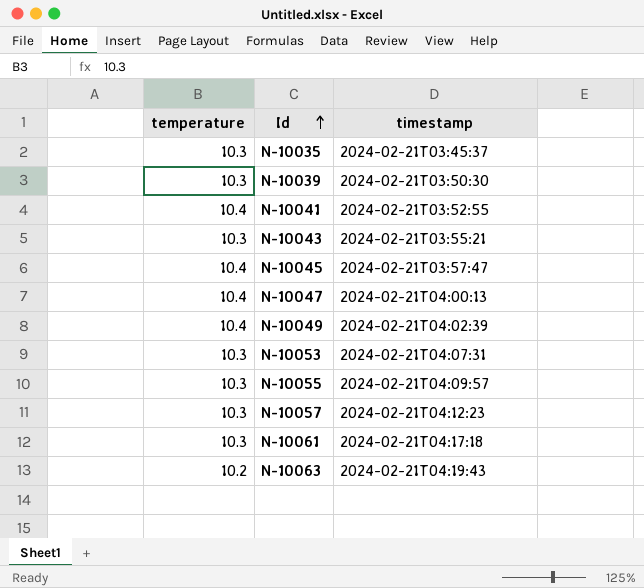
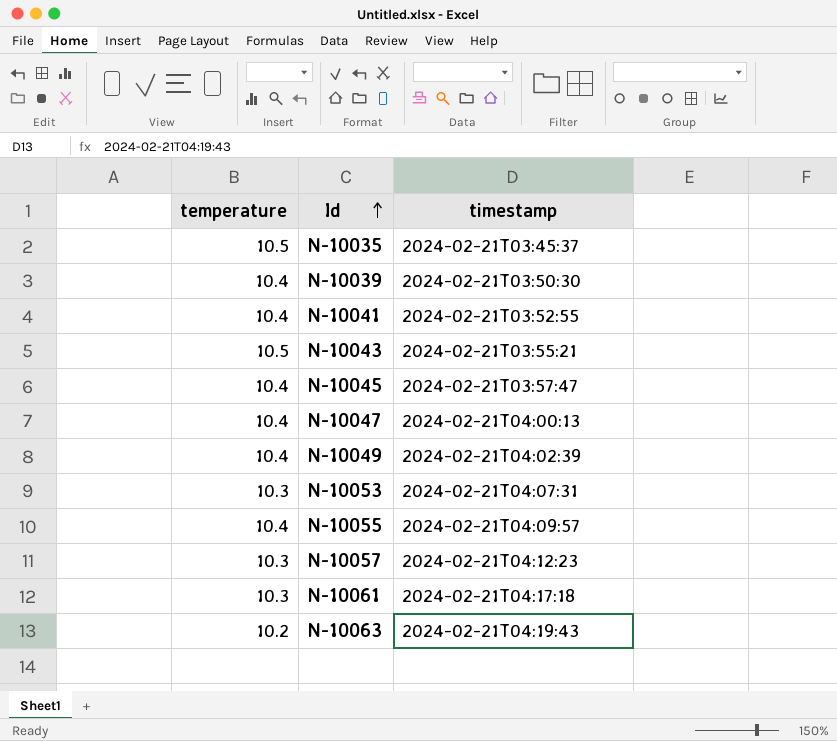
N-10035 | temperature: 10.3 -> 10.5
N-10039 | temperature: 10.3 -> 10.4
N-10043 | temperature: 10.3 -> 10.5
N-10055 | temperature: 10.3 -> 10.4

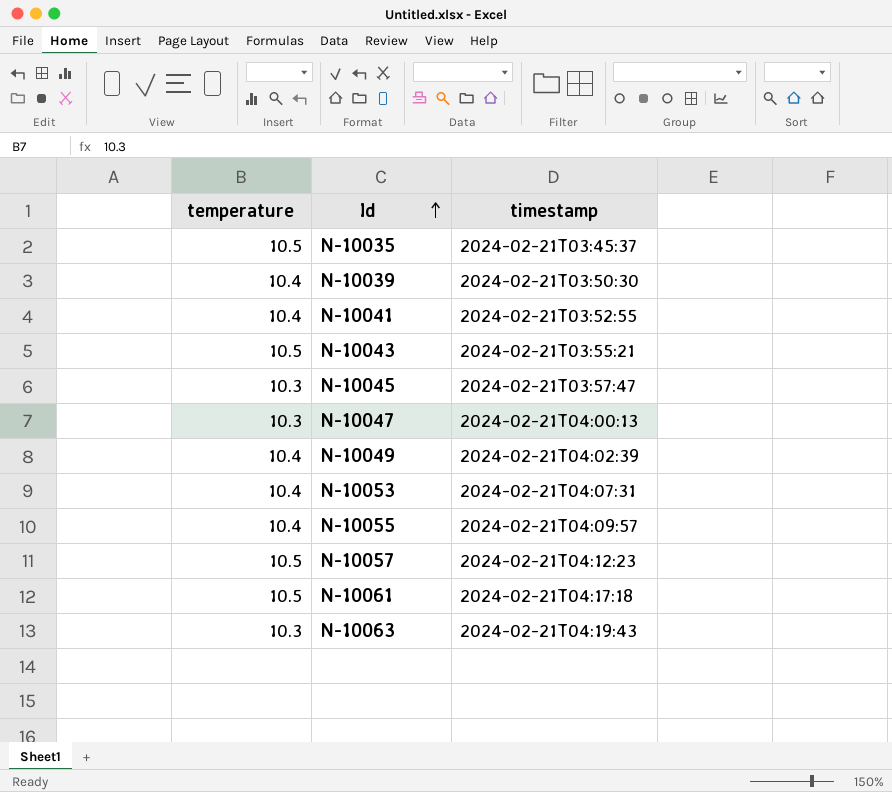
N-10045 | temperature: 10.4 -> 10.3
N-10047 | temperature: 10.4 -> 10.3
N-10053 | temperature: 10.3 -> 10.4
N-10057 | temperature: 10.3 -> 10.5
N-10061 | temperature: 10.3 -> 10.5
N-10063 | temperature: 10.2 -> 10.3

